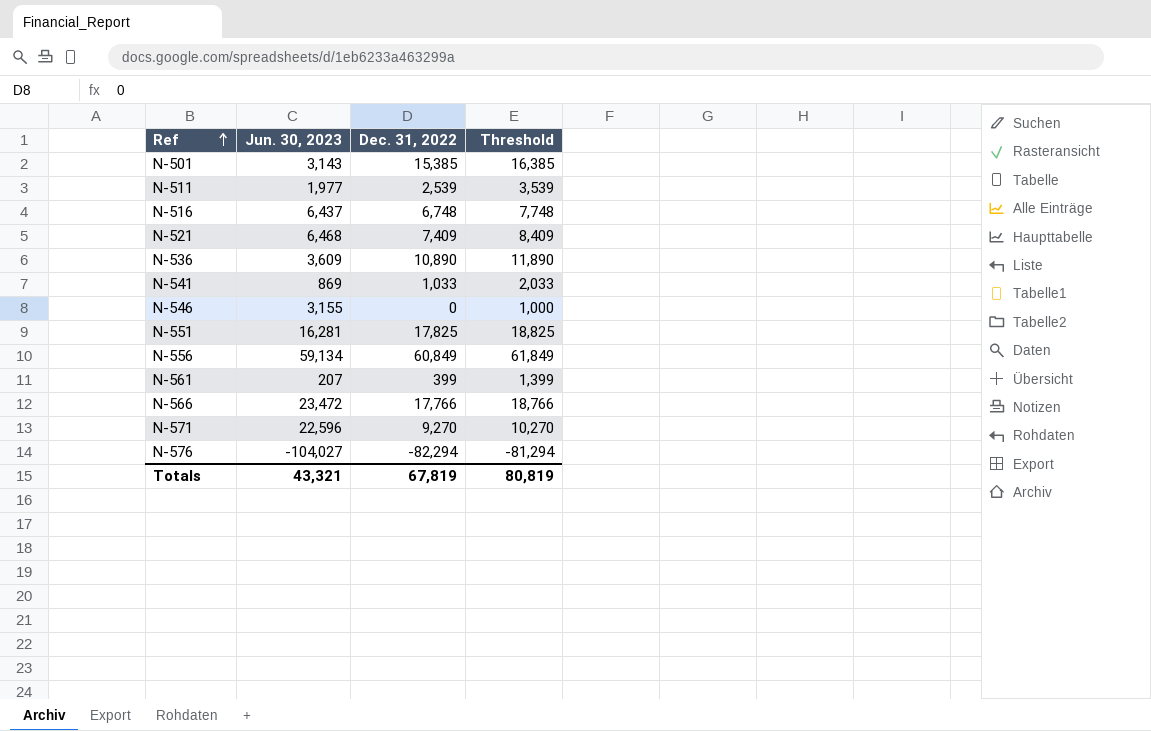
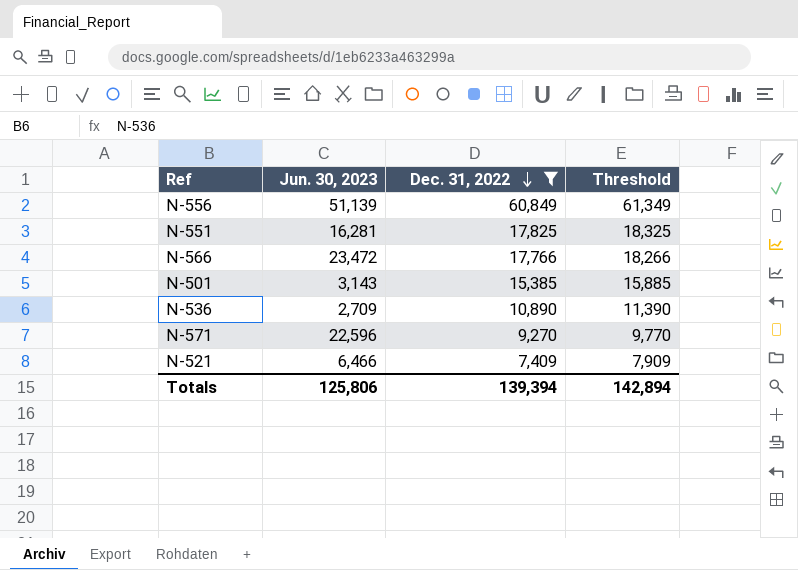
filter: none -> Dec. 31, 2022 >= 7,409
row order: Ref ascending -> Dec. 31, 2022 descending
column Threshold | formula: [Dec. 31, 2022] + 1000 -> [Dec. 31, 2022] + 500
N-556 | Jun. 30, 2023: 59,134 -> 51,139
N-536 | Jun. 30, 2023: 3,609 -> 2,709
N-521 | Jun. 30, 2023: 6,468 -> 6,466
Totals | Jun. 30, 2023: 43,321 -> 125,806
Totals | Dec. 31, 2022: 67,819 -> 139,394
Totals | Threshold: 80,819 -> 142,894

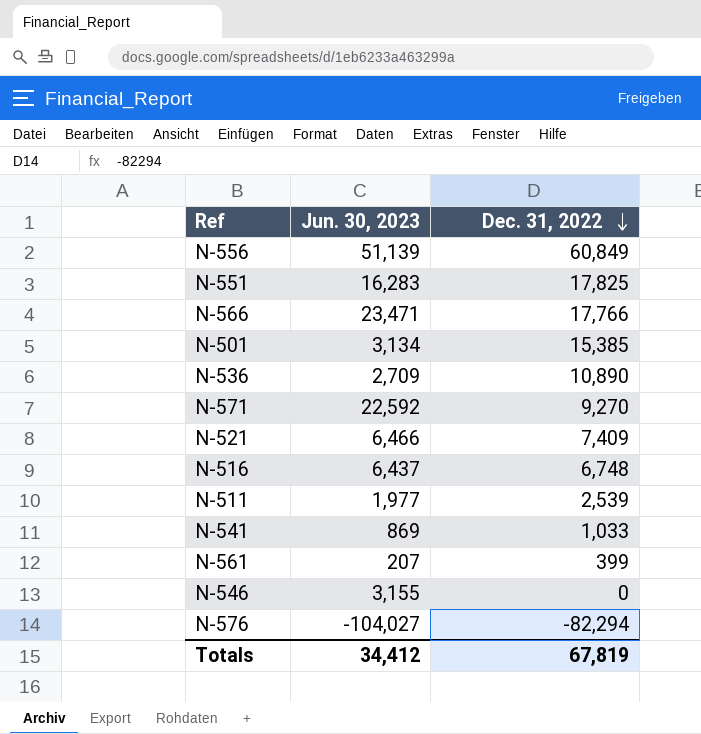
filter: Dec. 31, 2022 >= 7,409 -> none
column Threshold | formula: [Dec. 31, 2022] + 500 -> none
N-551 | Jun. 30, 2023: 16,281 -> 16,283
N-566 | Jun. 30, 2023: 23,472 -> 23,471
N-501 | Jun. 30, 2023: 3,143 -> 3,134
N-571 | Jun. 30, 2023: 22,596 -> 22,592
Totals | Jun. 30, 2023: 125,806 -> 34,412
Totals | Dec. 31, 2022: 139,394 -> 67,819

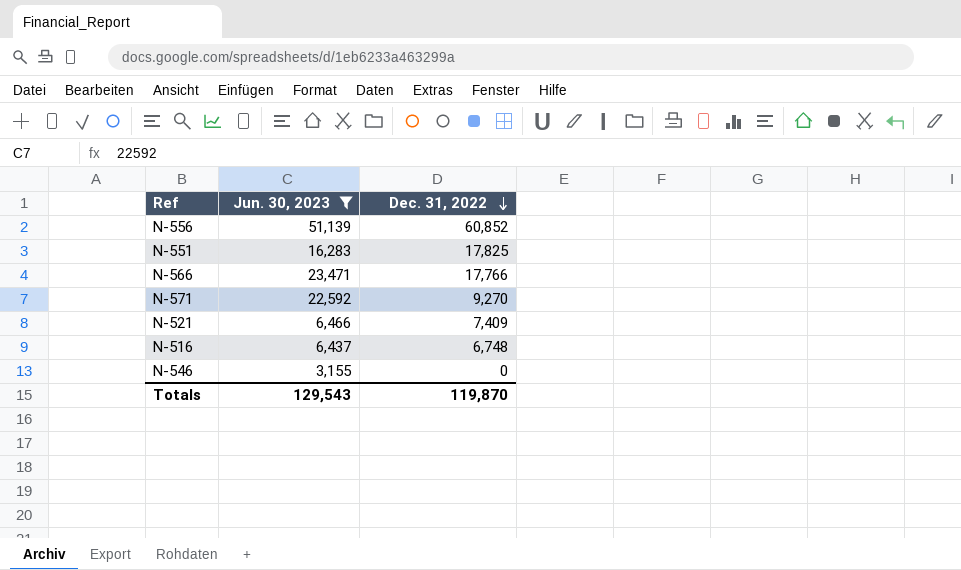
filter: none -> Jun. 30, 2023 >= 3,155
N-556 | Dec. 31, 2022: 60,849 -> 60,852
Totals | Jun. 30, 2023: 34,412 -> 129,543
Totals | Dec. 31, 2022: 67,819 -> 119,870

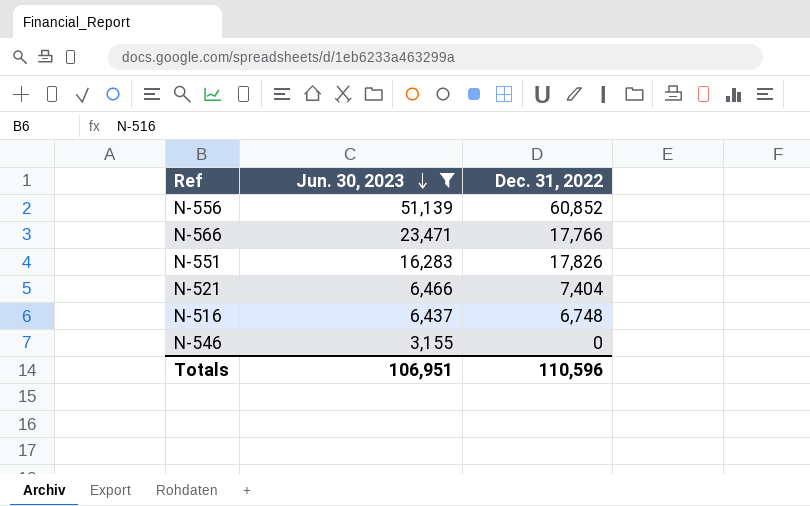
row order: Dec. 31, 2022 descending -> Jun. 30, 2023 descending
row N-571: 22,592 | 9,270 -> none
N-551 | Dec. 31, 2022: 17,825 -> 17,826
N-521 | Dec. 31, 2022: 7,409 -> 7,404
Totals | Jun. 30, 2023: 129,543 -> 106,951
Totals | Dec. 31, 2022: 119,870 -> 110,596

